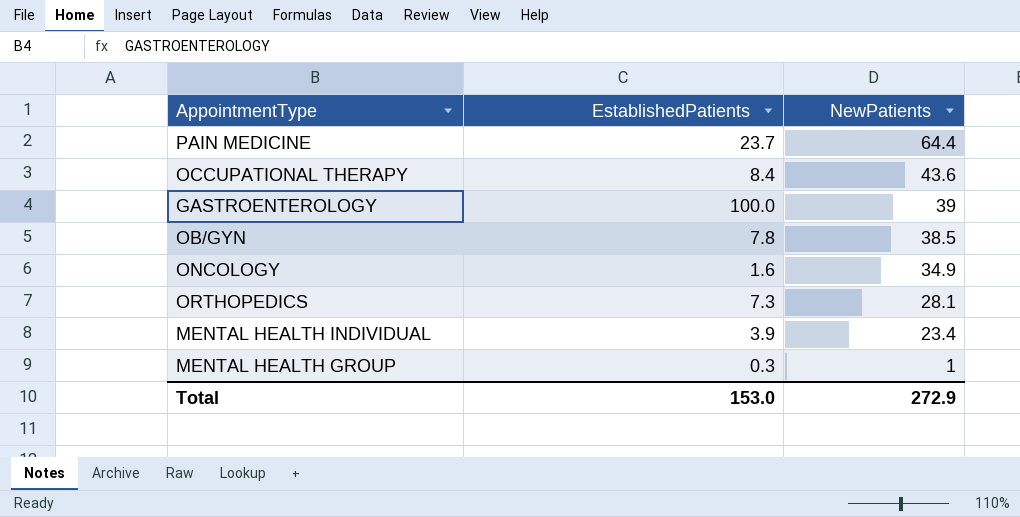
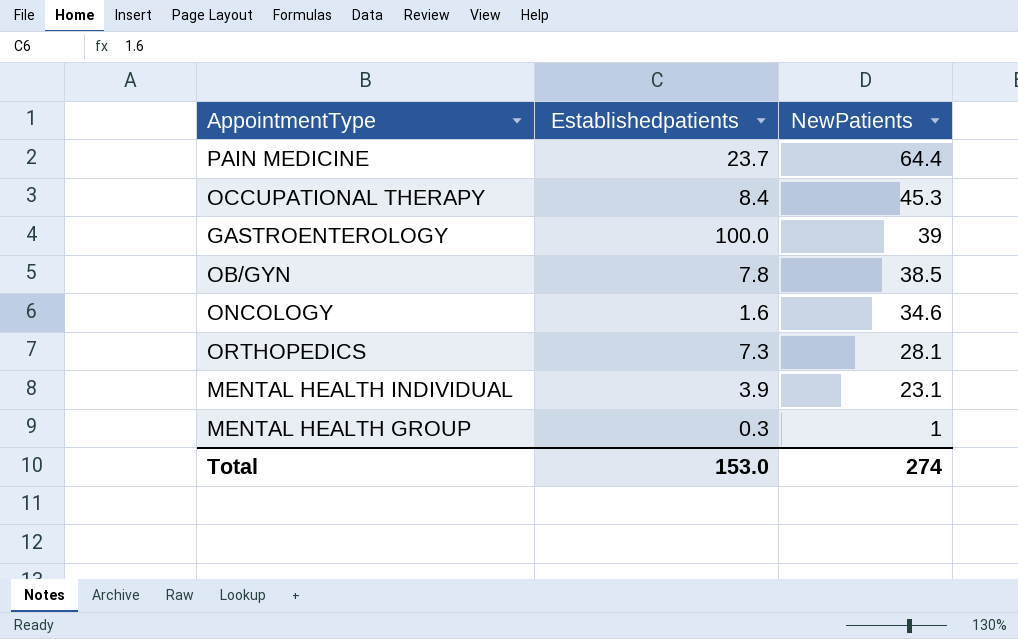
column name: EstablishedPatients -> Establishedpatients
OCCUPATIONAL THERAPY | NewPatients: 43.6 -> 45.3
ONCOLOGY | NewPatients: 34.9 -> 34.6
MENTAL HEALTH INDIVIDUAL | NewPatients: 23.4 -> 23.1
Total | NewPatients: 272.9 -> 274

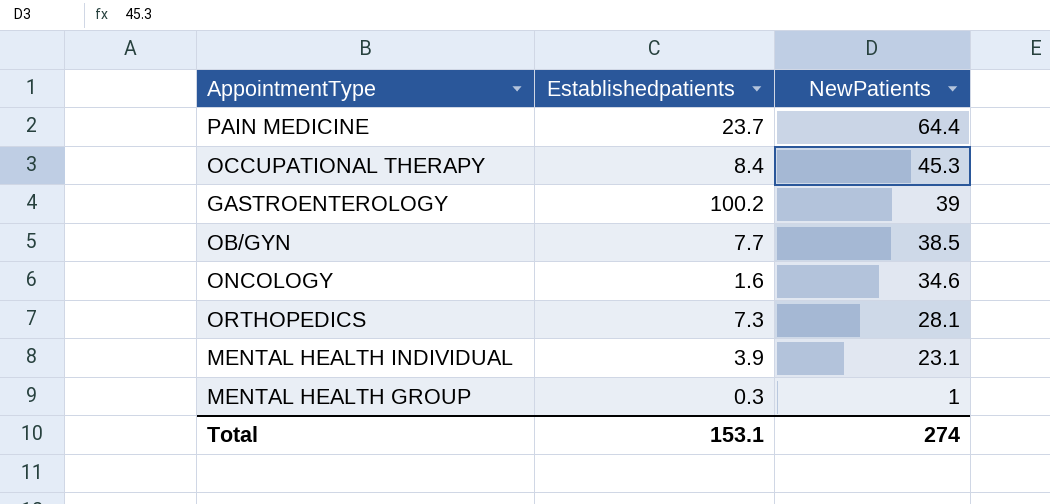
GASTROENTEROLOGY | Establishedpatients: 100.0 -> 100.2
OB/GYN | Establishedpatients: 7.8 -> 7.7
Total | Establishedpatients: 153.0 -> 153.1

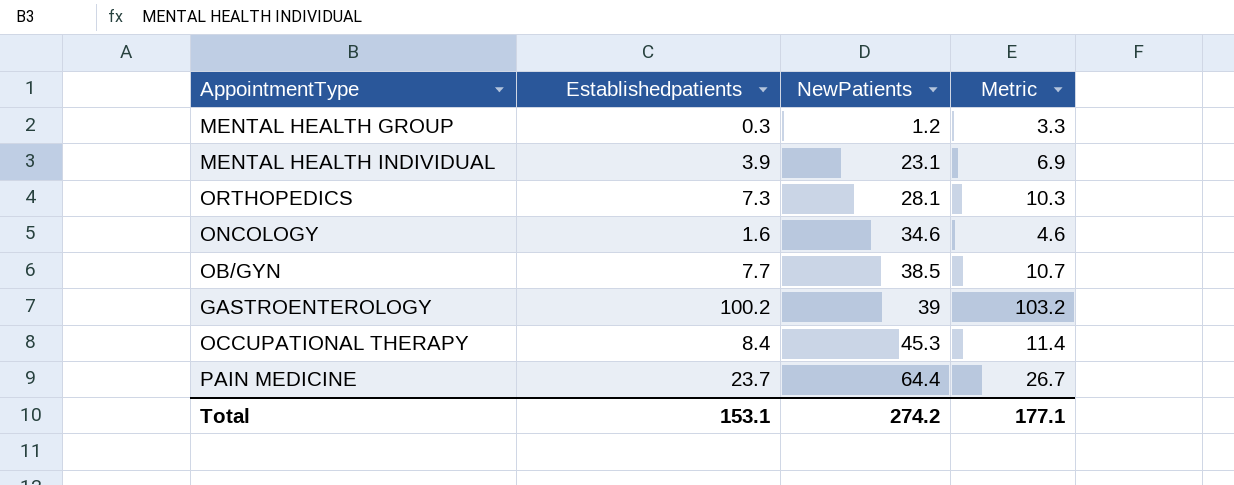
row order: NewPatients descending -> NewPatients ascending
column Metric | formula: none -> [Establishedpatients] + 3
MENTAL HEALTH GROUP | NewPatients: 1 -> 1.2
Total | NewPatients: 274 -> 274.2

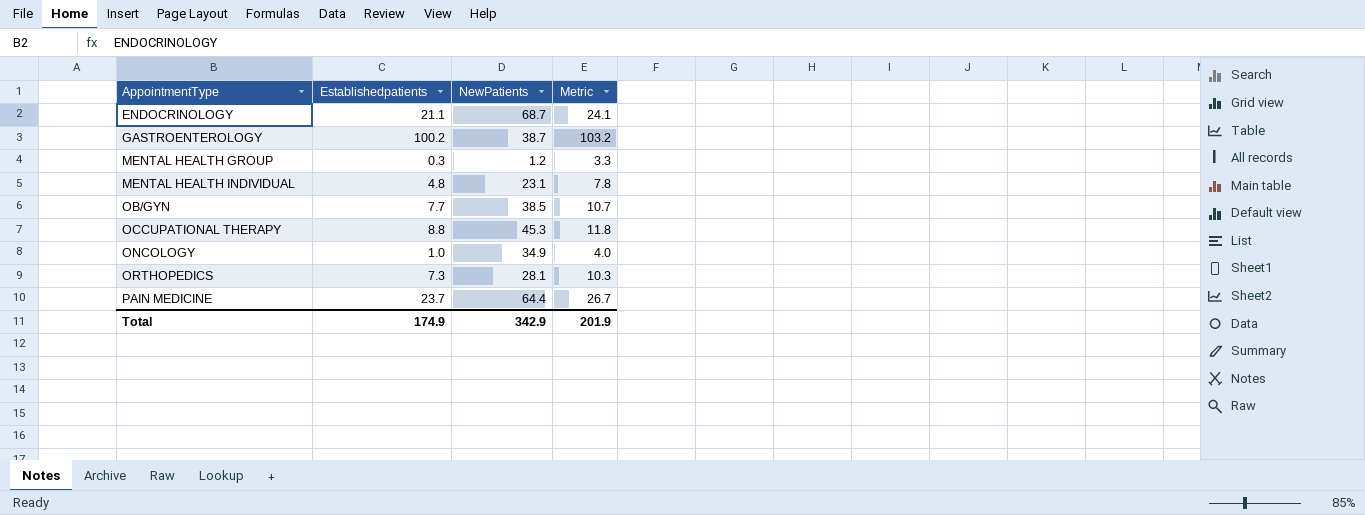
row order: NewPatients ascending -> AppointmentType ascending
row ENDOCRINOLOGY: none -> 21.1 | 68.7 | 24.1
GASTROENTEROLOGY | NewPatients: 39 -> 38.7
MENTAL HEALTH INDIVIDUAL | Establishedpatients: 3.9 -> 4.8
MENTAL HEALTH INDIVIDUAL | Metric: 6.9 -> 7.8
OCCUPATIONAL THERAPY | Establishedpatients: 8.4 -> 8.8
OCCUPATIONAL THERAPY | Metric: 11.4 -> 11.8
ONCOLOGY | Establishedpatients: 1.6 -> 1.0
ONCOLOGY | NewPatients: 34.6 -> 34.9
ONCOLOGY | Metric: 4.6 -> 4.0
Total | Establishedpatients: 153.1 -> 174.9
Total | NewPatients: 274.2 -> 342.9
Total | Metric: 177.1 -> 201.9

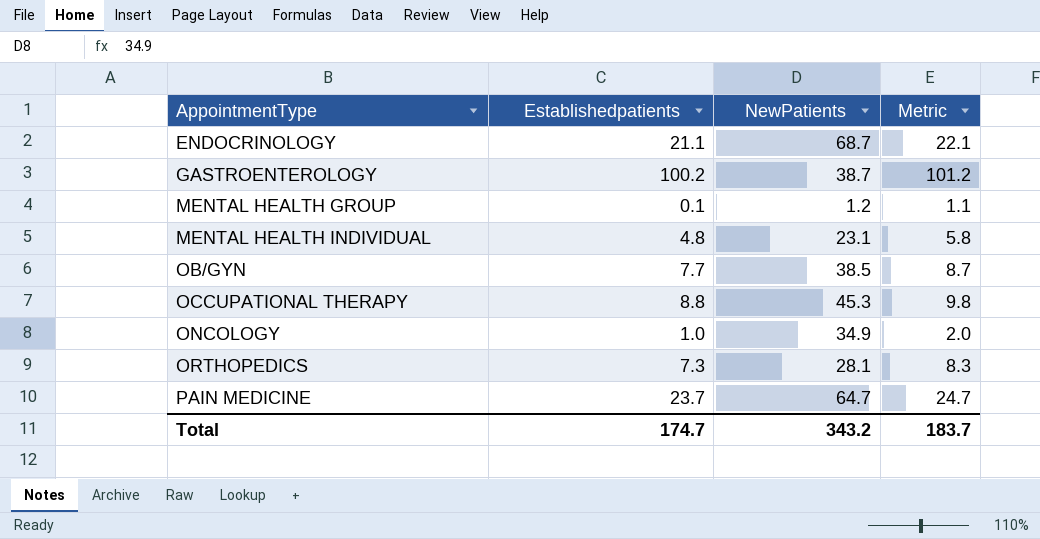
column Metric | formula: [Establishedpatients] + 3 -> [Establishedpatients] + 1
MENTAL HEALTH GROUP | Establishedpatients: 0.3 -> 0.1
PAIN MEDICINE | NewPatients: 64.4 -> 64.7
Total | Establishedpatients: 174.9 -> 174.7
Total | NewPatients: 342.9 -> 343.2
Total | Metric: 201.9 -> 183.7

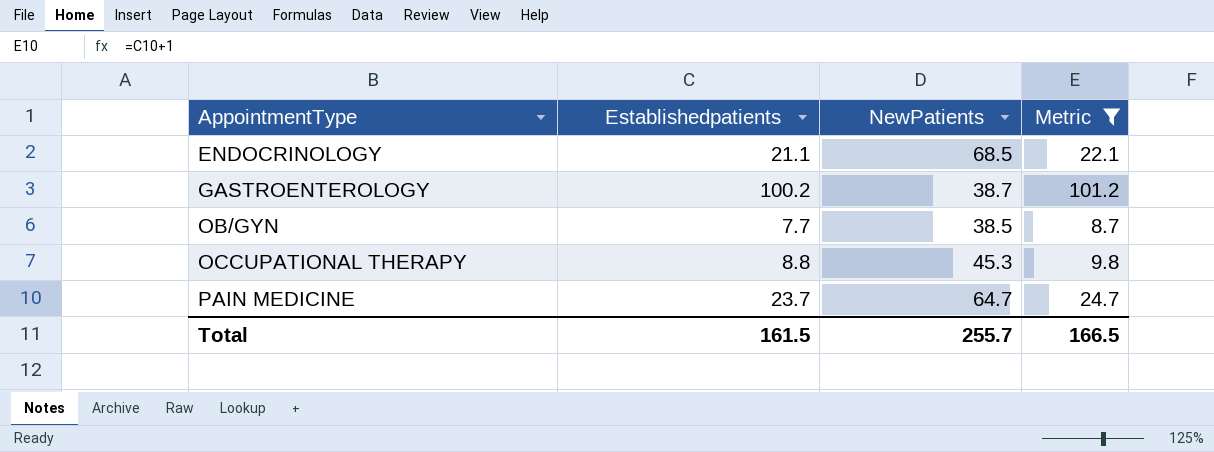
filter: none -> Metric >= 8.7
ENDOCRINOLOGY | NewPatients: 68.7 -> 68.5
Total | Establishedpatients: 174.7 -> 161.5
Total | NewPatients: 343.2 -> 255.7
Total | Metric: 183.7 -> 166.5

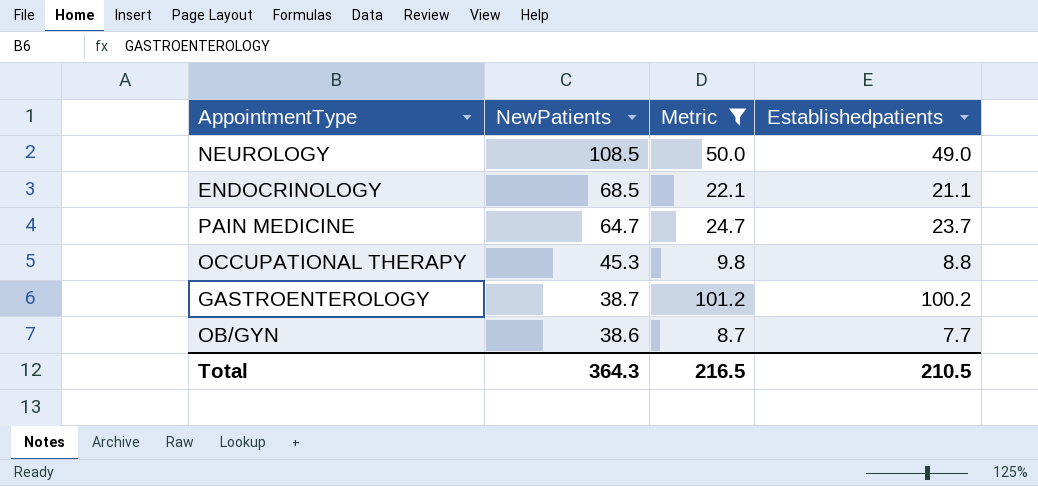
row order: AppointmentType ascending -> NewPatients descending
column Establishedpatients | position: 2 -> 4
row NEUROLOGY: none -> 108.5 | 50.0 | 49.0
OB/GYN | NewPatients: 38.5 -> 38.6
Total | NewPatients: 255.7 -> 364.3
Total | Metric: 166.5 -> 216.5
Total | Establishedpatients: 161.5 -> 210.5

